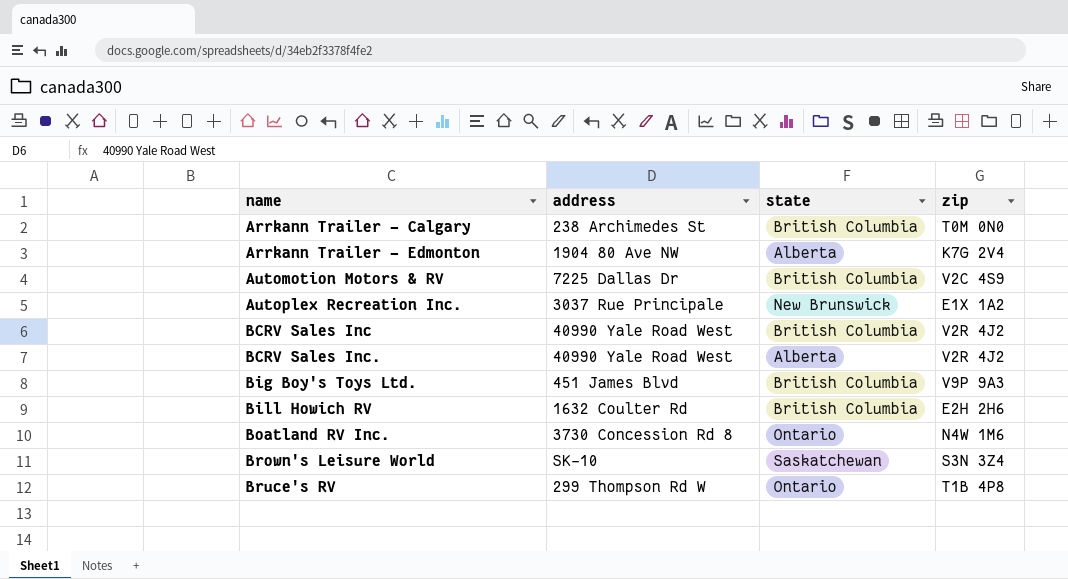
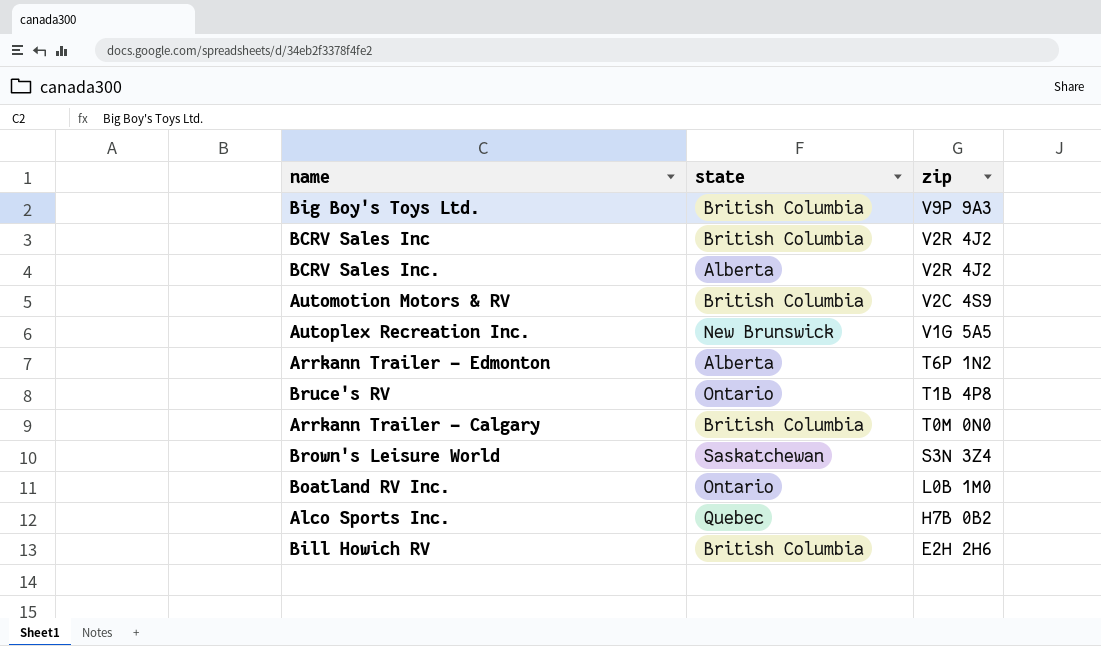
row order: name ascending -> zip descending
column address | position: 2 -> none
Autoplex Recreation Inc. | zip: E1X 1A2 -> V1G 5A5
Arrkann Trailer - Edmonton | zip: K7G 2V4 -> T6P 1N2
Boatland RV Inc. | zip: N4W 1M6 -> L0B 1M0
row Alco Sports Inc.: none -> Quebec | H7B 0B2

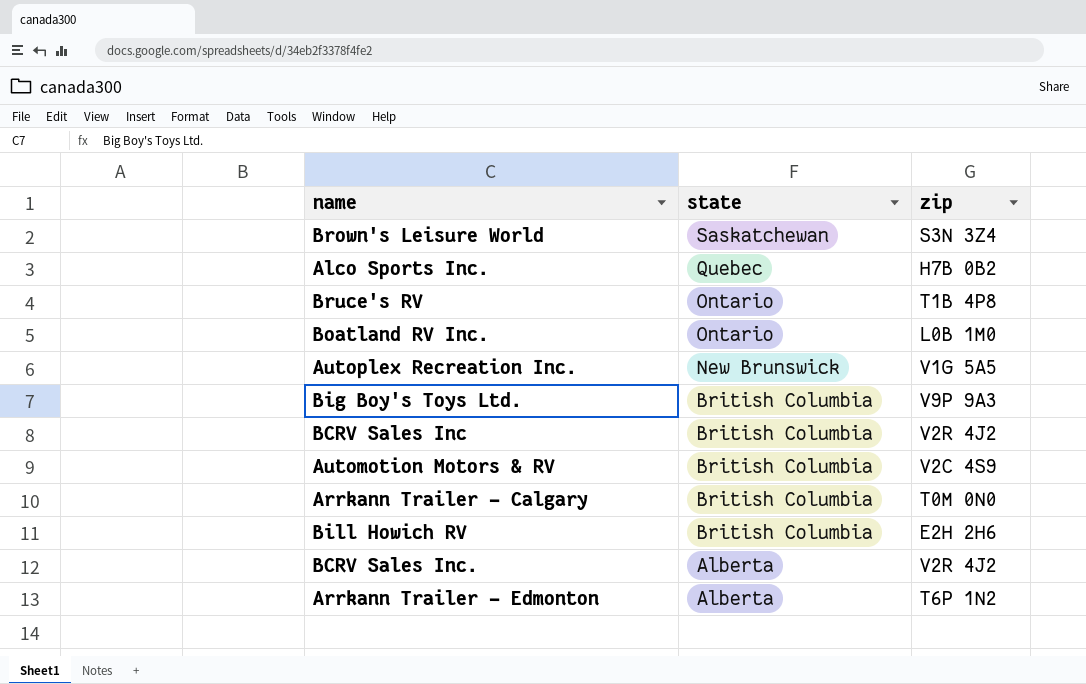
row order: zip descending -> state descending

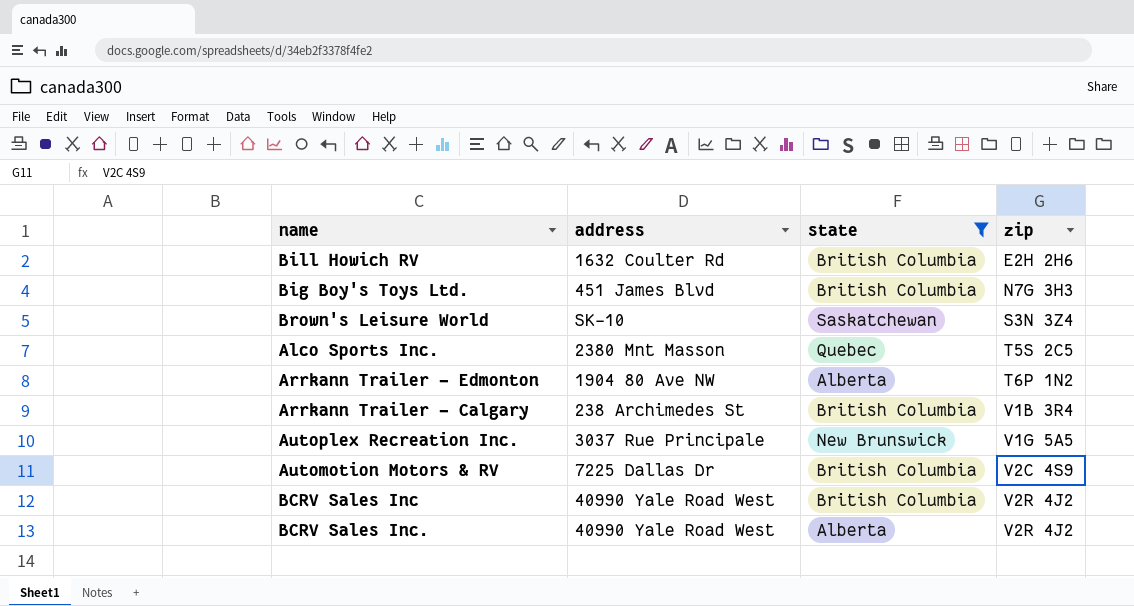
filter: none -> state != Ontario
row order: state descending -> zip ascending
column address | position: none -> 2
Big Boy's Toys Ltd. | zip: V9P 9A3 -> N7G 3H3
Alco Sports Inc. | zip: H7B 0B2 -> T5S 2C5
Arrkann Trailer - Calgary | zip: T0M 0N0 -> V1B 3R4

